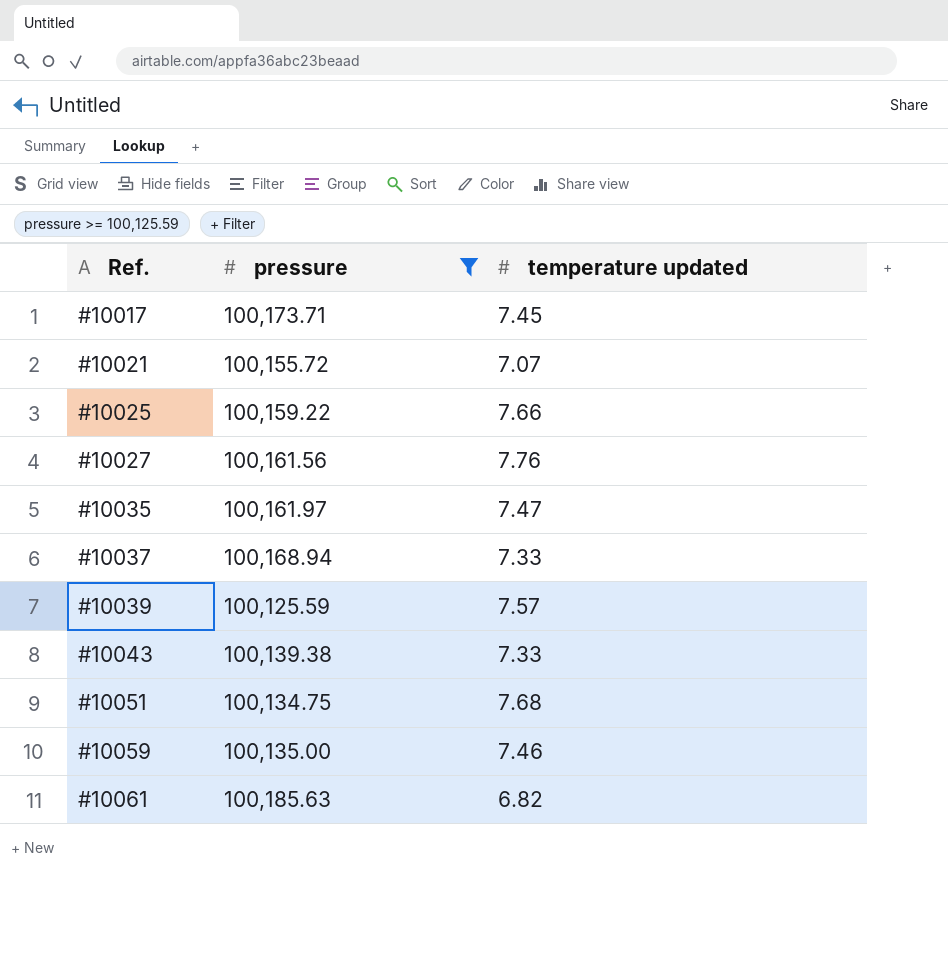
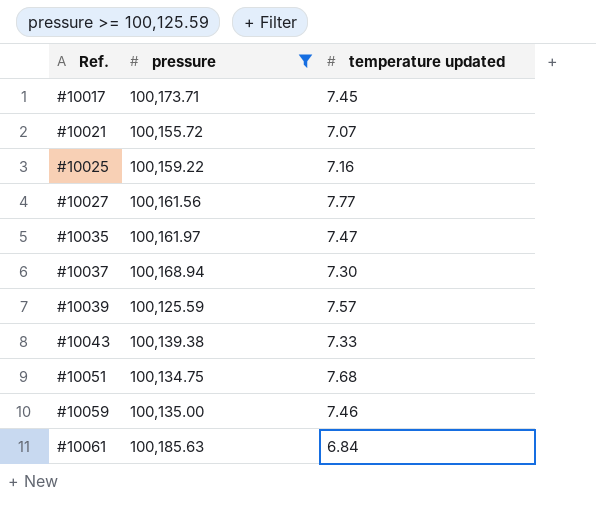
#10025 | temperature updated: 7.66 -> 7.16
#10027 | temperature updated: 7.76 -> 7.77
#10037 | temperature updated: 7.33 -> 7.30
#10061 | temperature updated: 6.82 -> 6.84

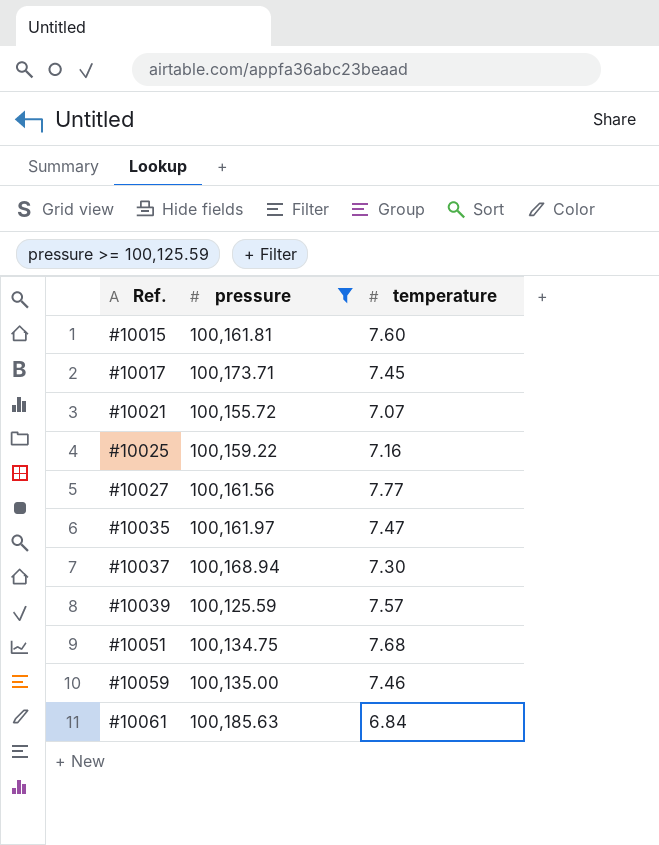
column name: temperature updated -> temperature
row #10043: 100,139.38 | 7.33 -> none
row #10015: none -> 100,161.81 | 7.60

